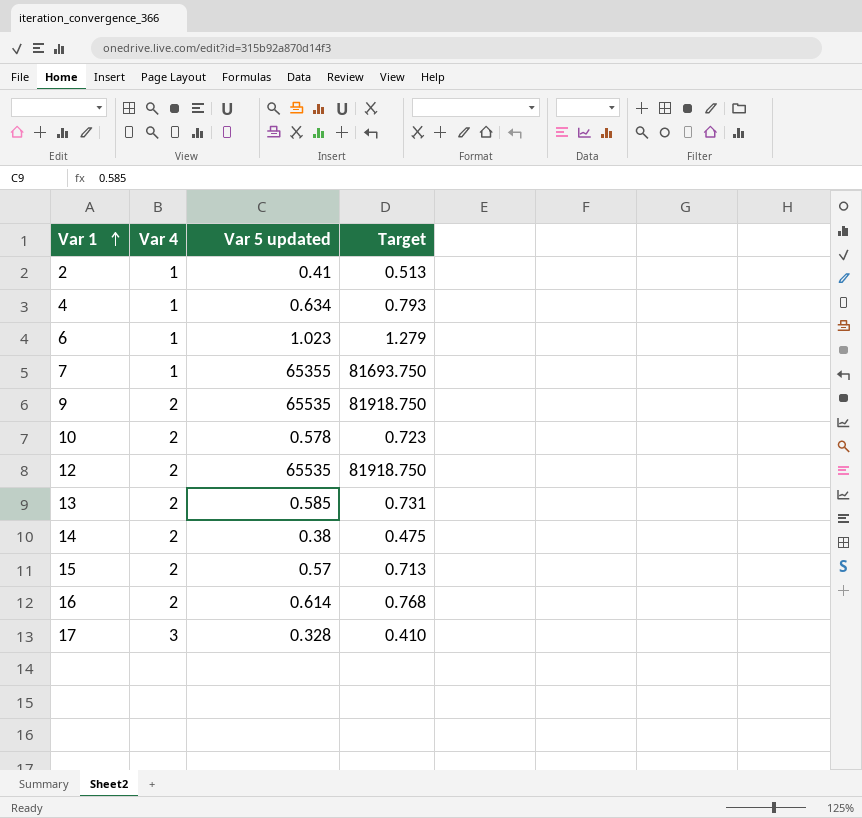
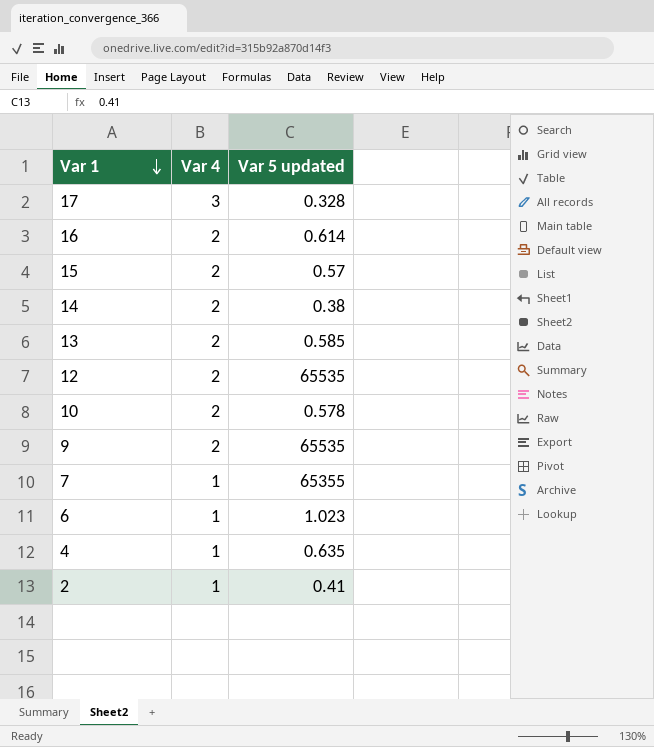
row order: Var 1 ascending -> Var 1 descending
column Target | formula: [Var 5 updated] * 1.25 -> none
4 | Var 5 updated: 0.634 -> 0.635

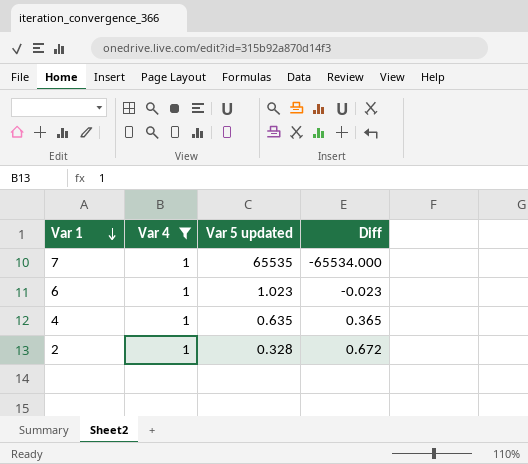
filter: none -> Var 4 = 1
column Diff | formula: none -> [Var 4] - [Var 5 updated]
7 | Var 5 updated: 65355 -> 65535
2 | Var 5 updated: 0.41 -> 0.328

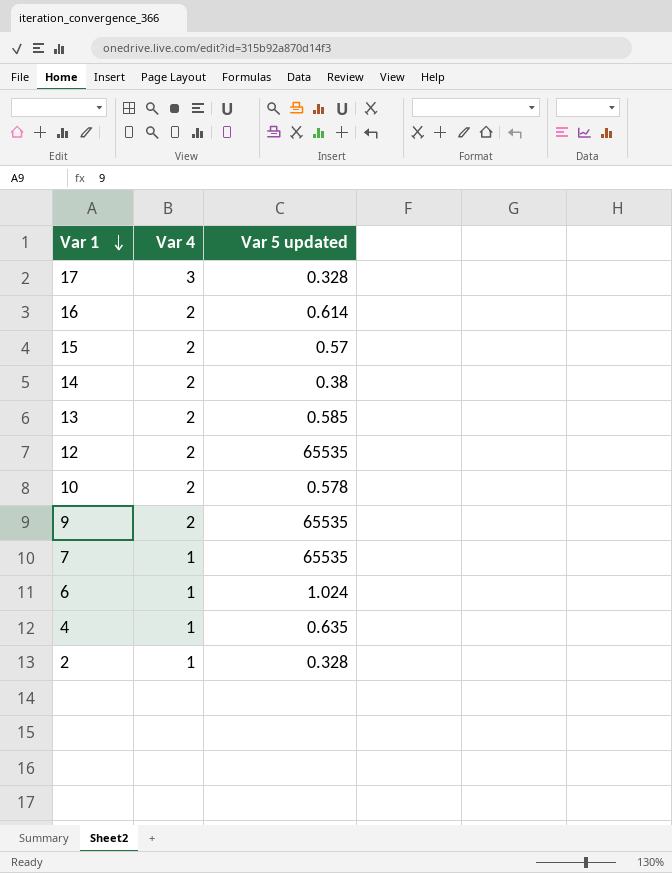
filter: Var 4 = 1 -> none
column Diff | formula: [Var 4] - [Var 5 updated] -> none
6 | Var 5 updated: 1.023 -> 1.024

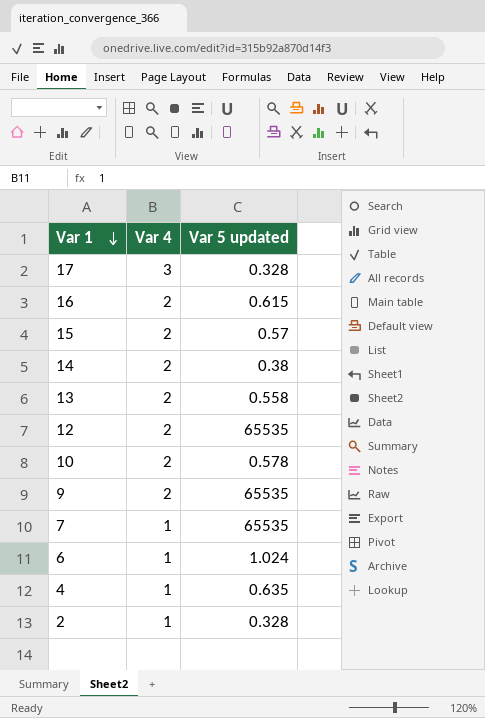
16 | Var 5 updated: 0.614 -> 0.615
13 | Var 5 updated: 0.585 -> 0.558

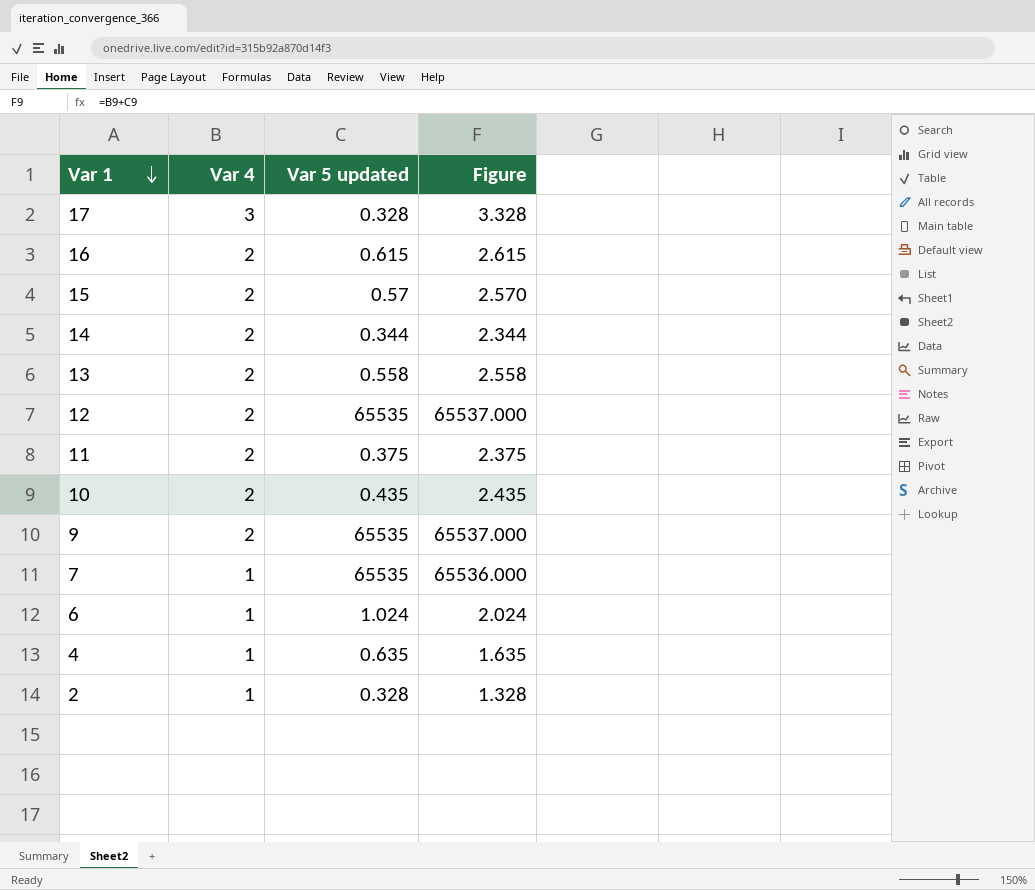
column Figure | formula: none -> [Var 4] + [Var 5 updated]
14 | Var 5 updated: 0.38 -> 0.344
row 11: none -> 2 | 0.375 | 2.375
10 | Var 5 updated: 0.578 -> 0.435

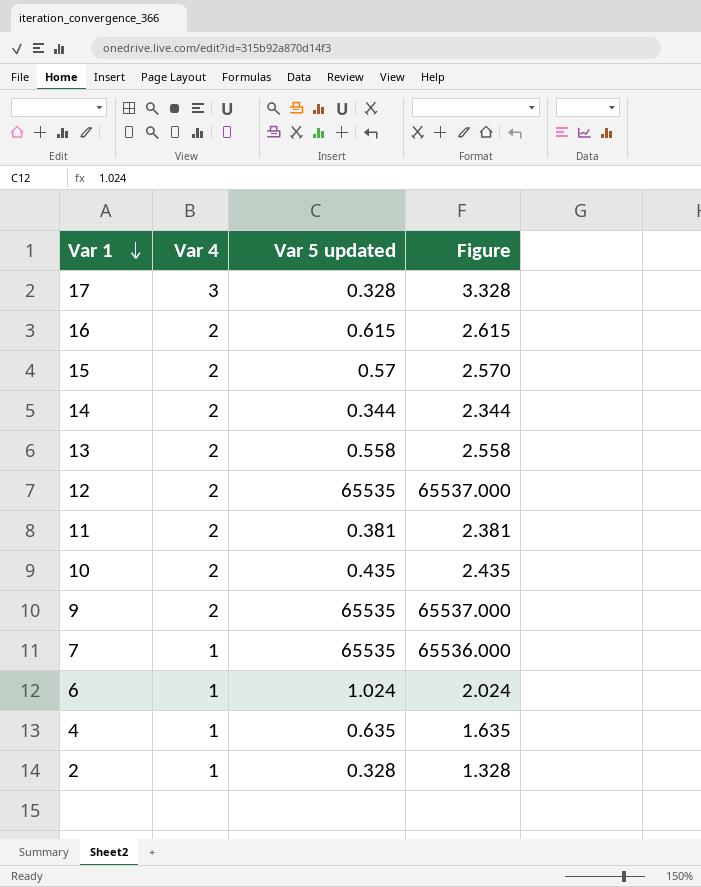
11 | Var 5 updated: 0.375 -> 0.381
11 | Figure: 2.375 -> 2.381

